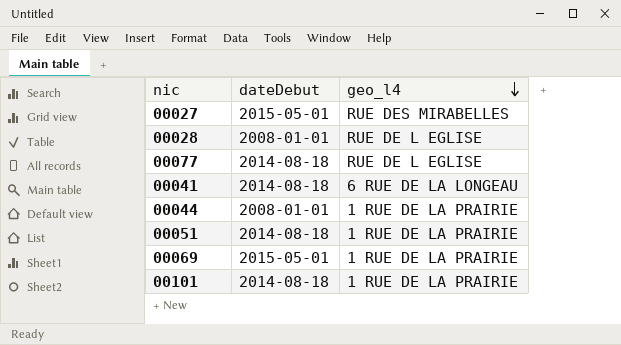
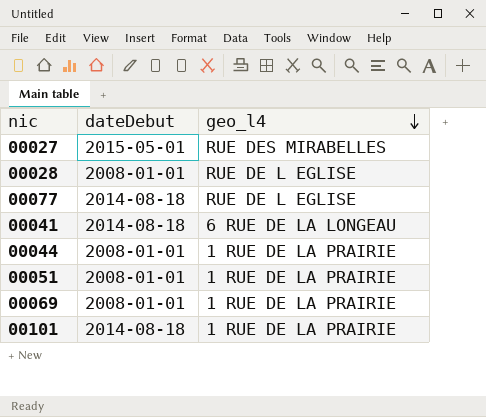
00051 | dateDebut: 2014-08-18 -> 2008-01-01
00069 | dateDebut: 2015-05-01 -> 2008-01-01

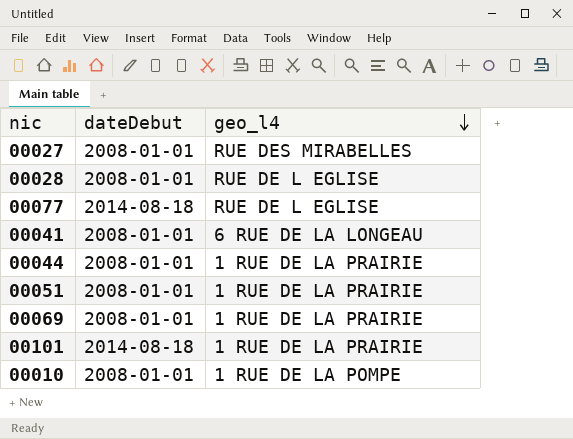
00027 | dateDebut: 2015-05-01 -> 2008-01-01
00041 | dateDebut: 2014-08-18 -> 2008-01-01
row 00010: none -> 2008-01-01 | 1 RUE DE LA POMPE

